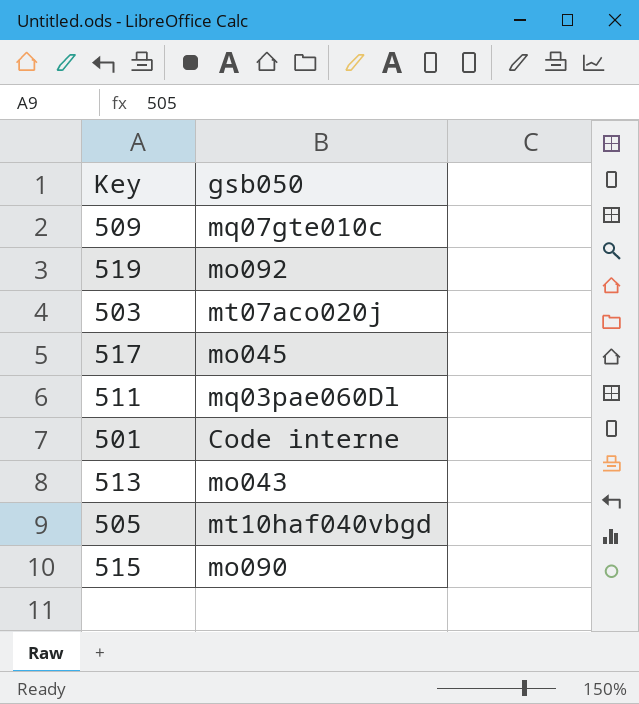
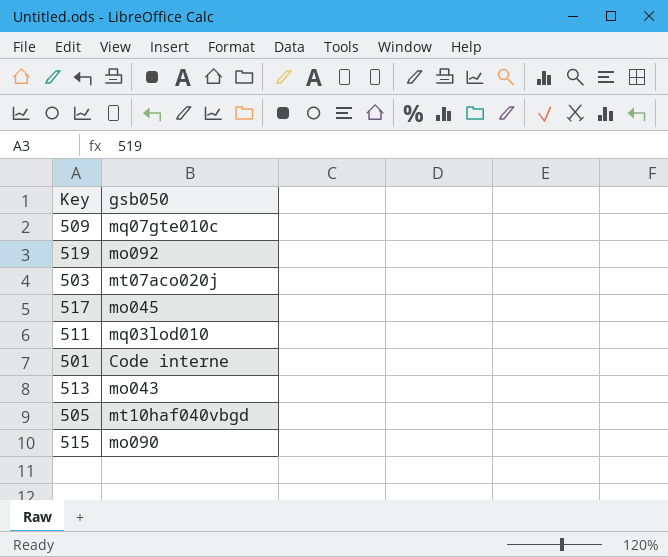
511 | gsb050: mq03pae060Dl -> mq03lod010

